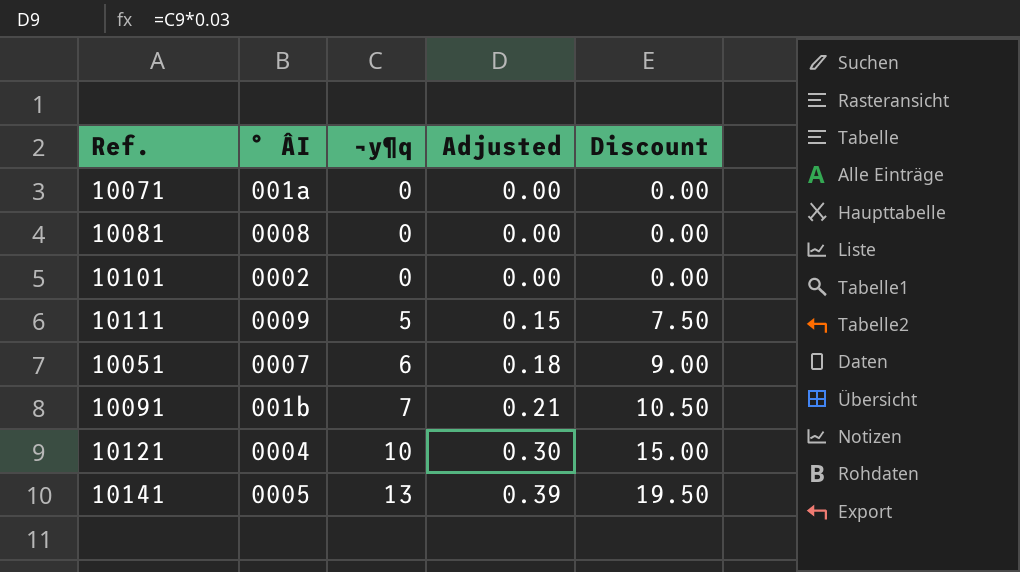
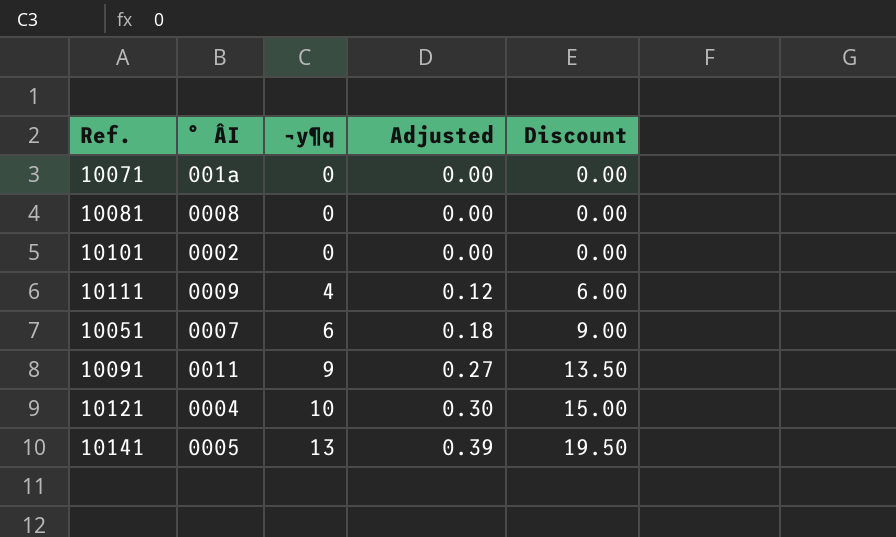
10111 | ¬y¶q: 5 -> 4
10111 | Adjusted: 0.15 -> 0.12
10111 | Discount: 7.50 -> 6.00
10091 | ° ÂI: 001b -> 0011
10091 | ¬y¶q: 7 -> 9
10091 | Adjusted: 0.21 -> 0.27
10091 | Discount: 10.50 -> 13.50

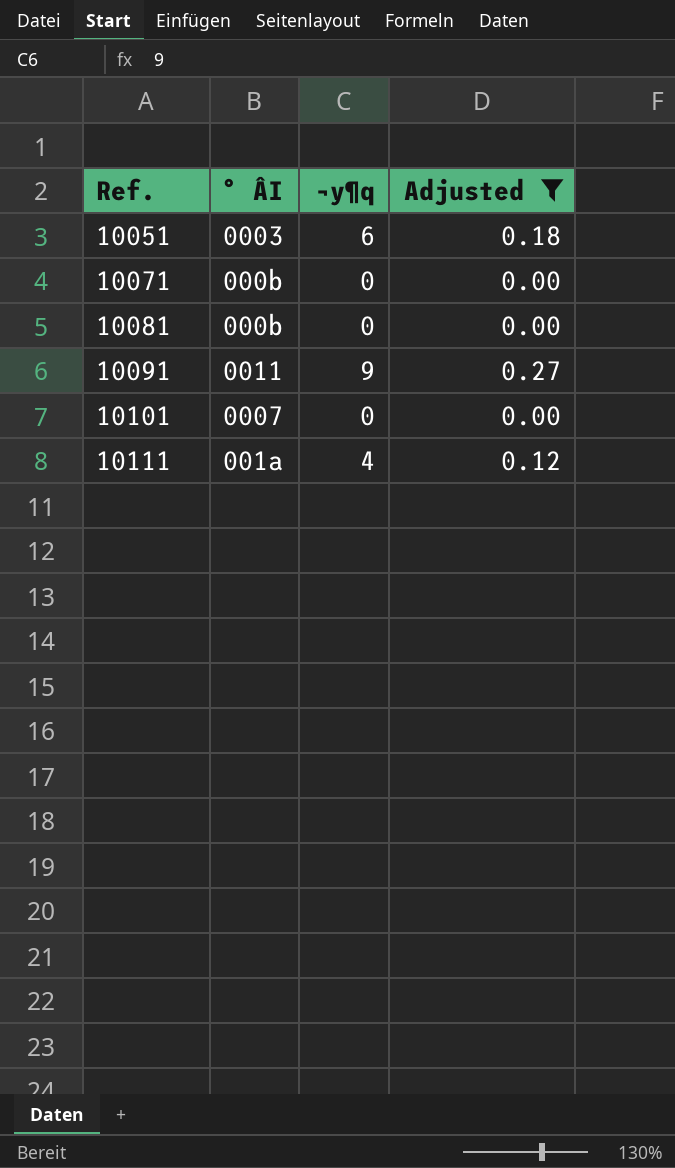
filter: none -> Adjusted <= 0.27
row order: ¬y¶q ascending -> Ref. ascending
column Discount | formula: [¬y¶q] * 1.5 -> none
10051 | ° ÂI: 0007 -> 0003
10071 | ° ÂI: 001a -> 000b
10081 | ° ÂI: 0008 -> 000b
10101 | ° ÂI: 0002 -> 0007
10111 | ° ÂI: 0009 -> 001a

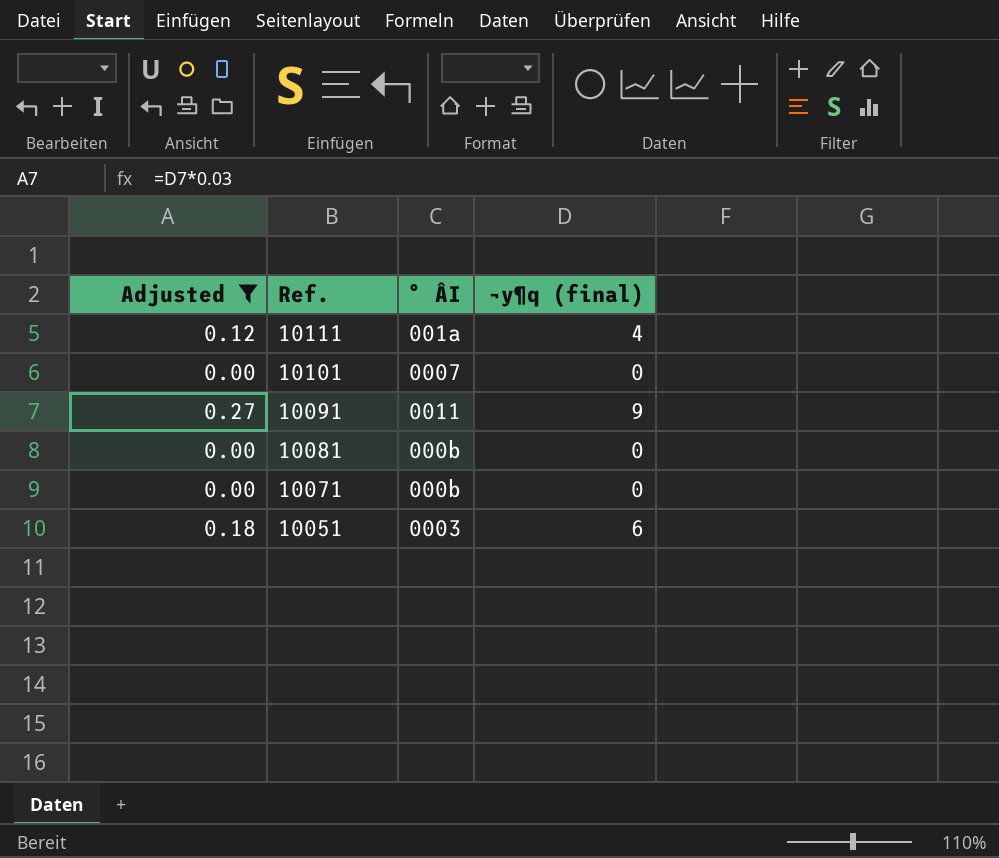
row order: Ref. ascending -> Ref. descending
column Adjusted | position: 4 -> 1
column name: ¬y¶q -> ¬y¶q (final)

